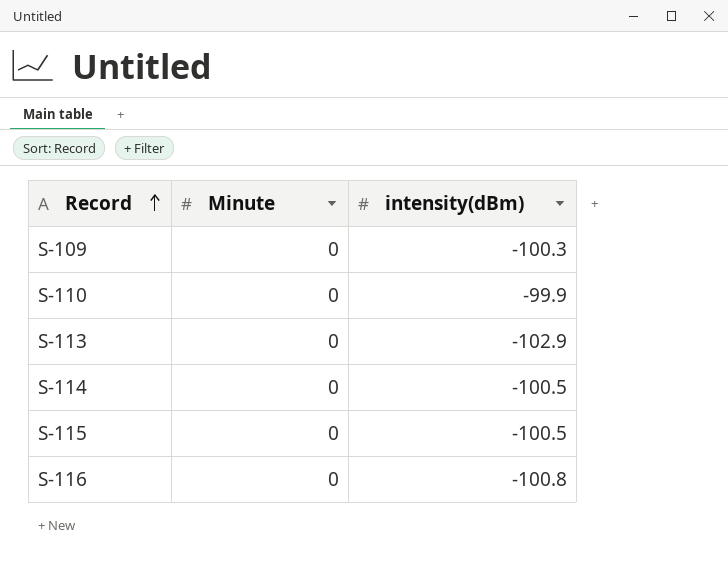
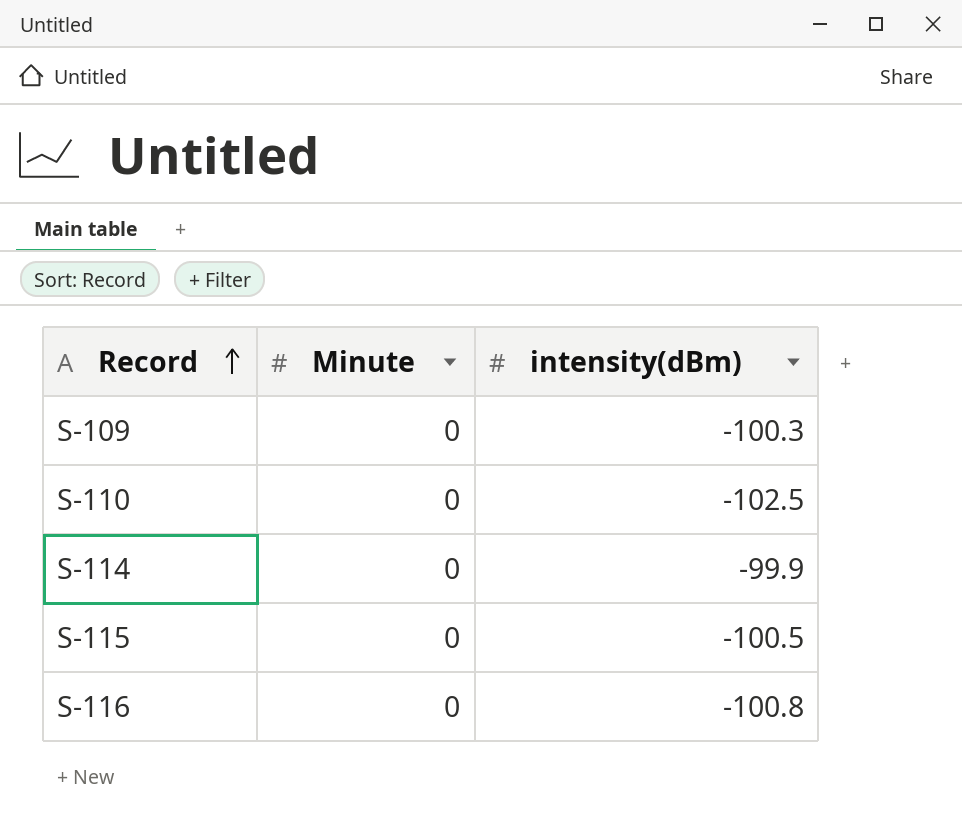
row S-113: 0 | -102.9 -> none
S-110 | intensity(dBm): -99.9 -> -102.5
S-114 | intensity(dBm): -100.5 -> -99.9

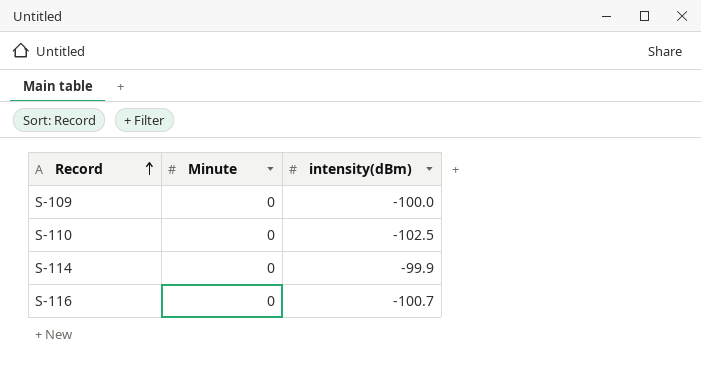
row S-115: 0 | -100.5 -> none
S-109 | intensity(dBm): -100.3 -> -100.0
S-116 | intensity(dBm): -100.8 -> -100.7

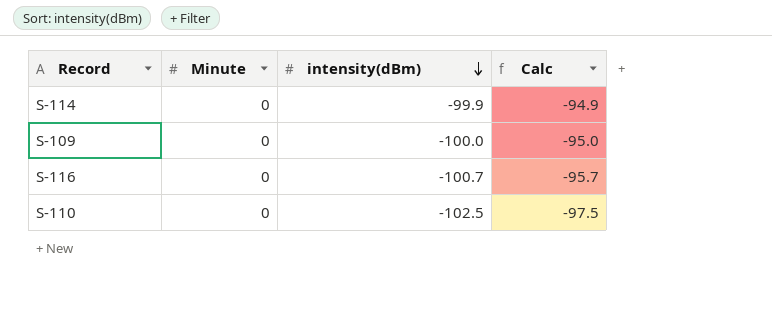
row order: Record ascending -> intensity(dBm) descending
column Calc | formula: none -> [intensity(dBm)] + 5

